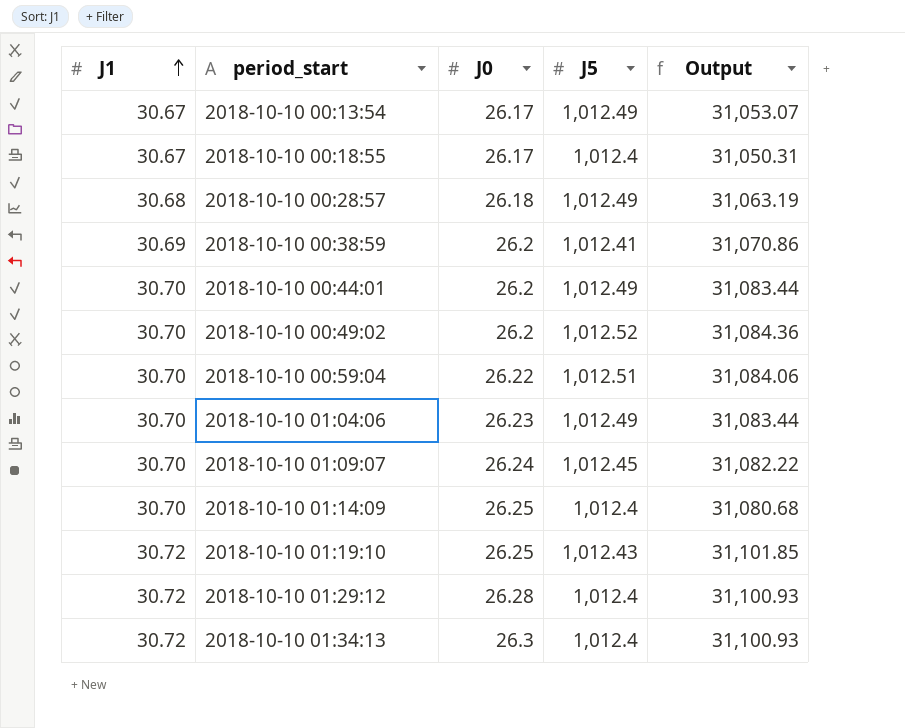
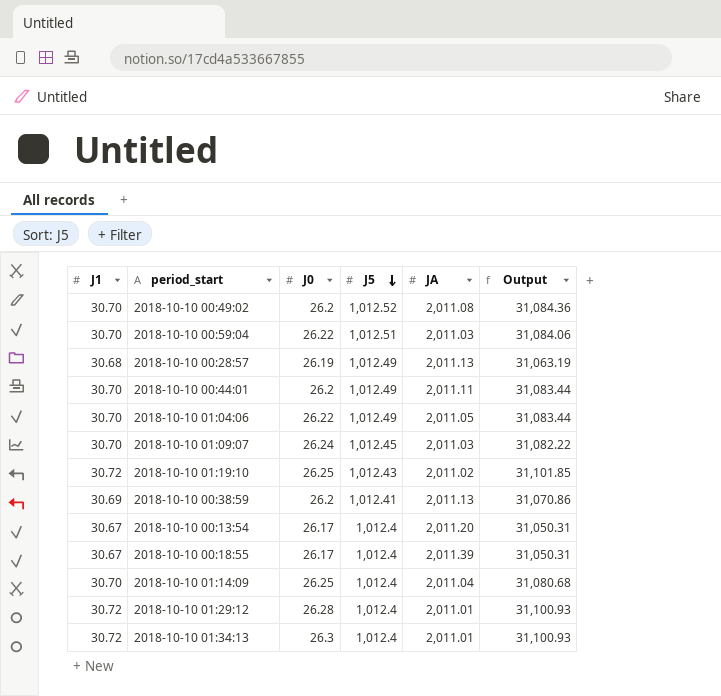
row order: J1 ascending -> J5 descending
column JA | position: none -> 5
2018-10-10 00:28:57 | J0: 26.18 -> 26.19
2018-10-10 01:04:06 | J0: 26.23 -> 26.22
2018-10-10 00:13:54 | J5: 1,012.49 -> 1,012.4
2018-10-10 00:13:54 | Output: 31,053.07 -> 31,050.31

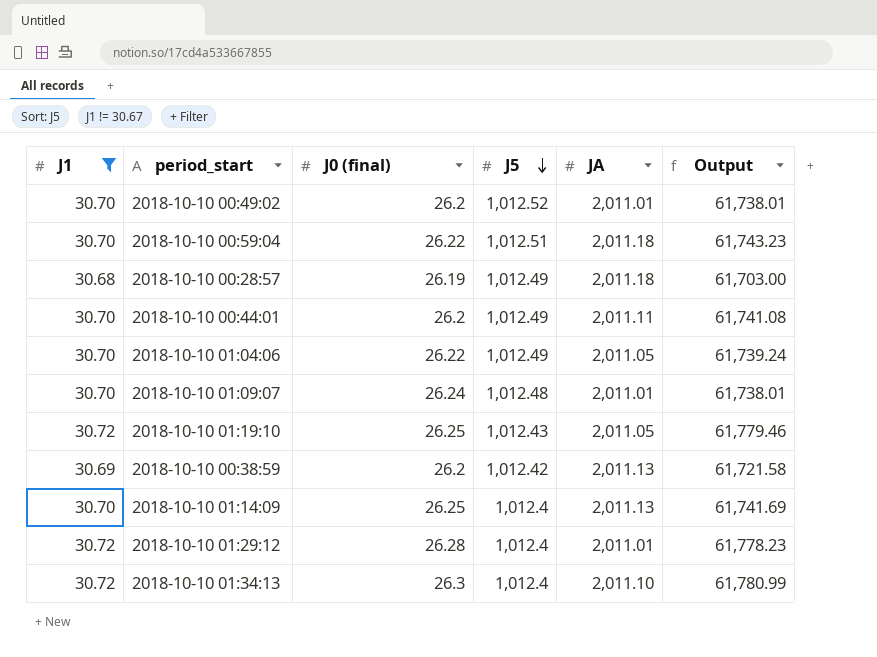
filter: none -> J1 != 30.67
column name: J0 -> J0 (final)
column Output | formula: [J1] * [J5] -> [J1] * [JA]
2018-10-10 00:49:02 | JA: 2,011.08 -> 2,011.01
2018-10-10 00:59:04 | JA: 2,011.03 -> 2,011.18
2018-10-10 00:28:57 | JA: 2,011.13 -> 2,011.18
2018-10-10 01:09:07 | J5: 1,012.45 -> 1,012.48
2018-10-10 01:09:07 | JA: 2,011.03 -> 2,011.01
2018-10-10 01:19:10 | JA: 2,011.02 -> 2,011.05
2018-10-10 00:38:59 | J5: 1,012.41 -> 1,012.42
2018-10-10 01:14:09 | JA: 2,011.04 -> 2,011.13
2018-10-10 01:34:13 | JA: 2,011.01 -> 2,011.10

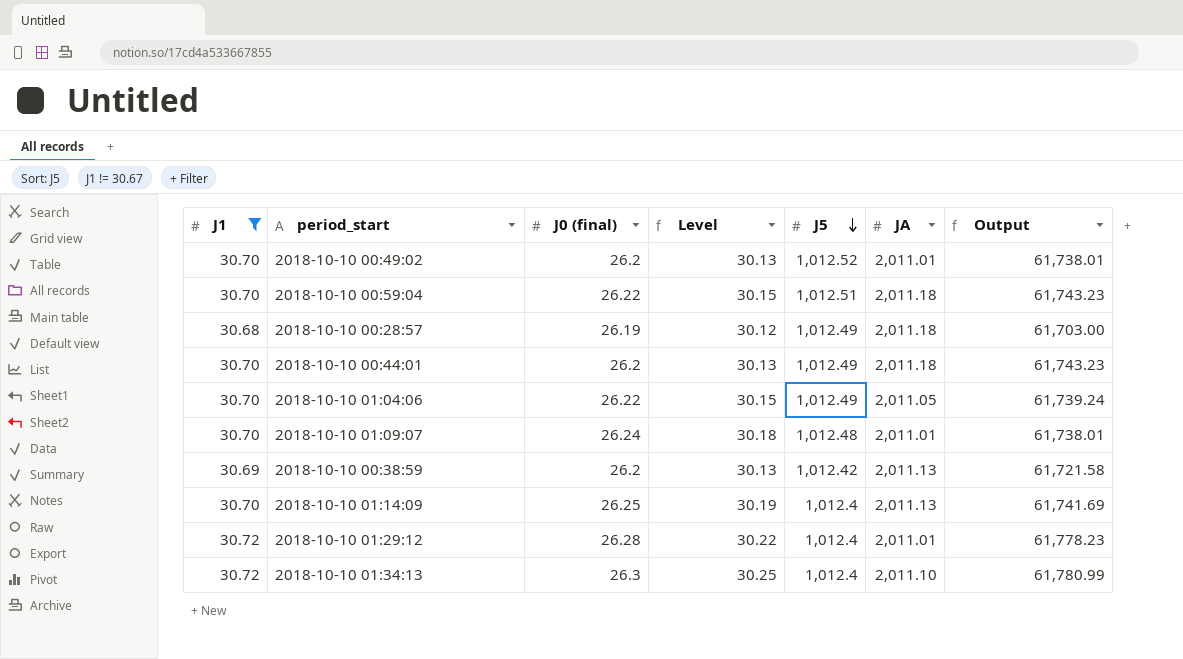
column Level | formula: none -> [J0 (final)] * 1.15
row 2018-10-10 01:19:10: 30.72 | 26.25 | 1,012.43 | 2,011.05 | 61,779.46 -> none
2018-10-10 00:44:01 | JA: 2,011.11 -> 2,011.18
2018-10-10 00:44:01 | Output: 61,741.08 -> 61,743.23

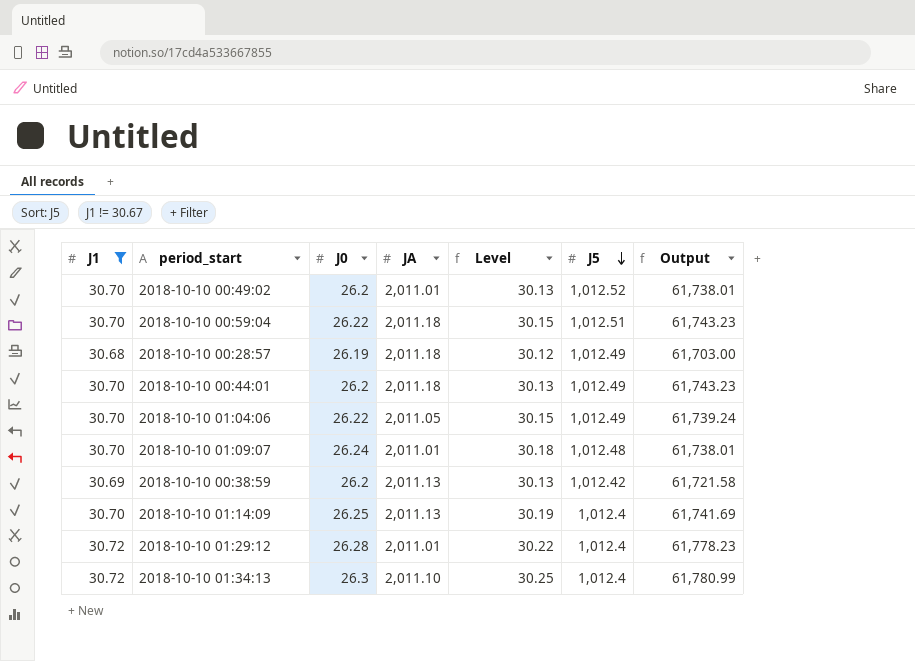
column name: J0 (final) -> J0
column JA | position: 6 -> 4

